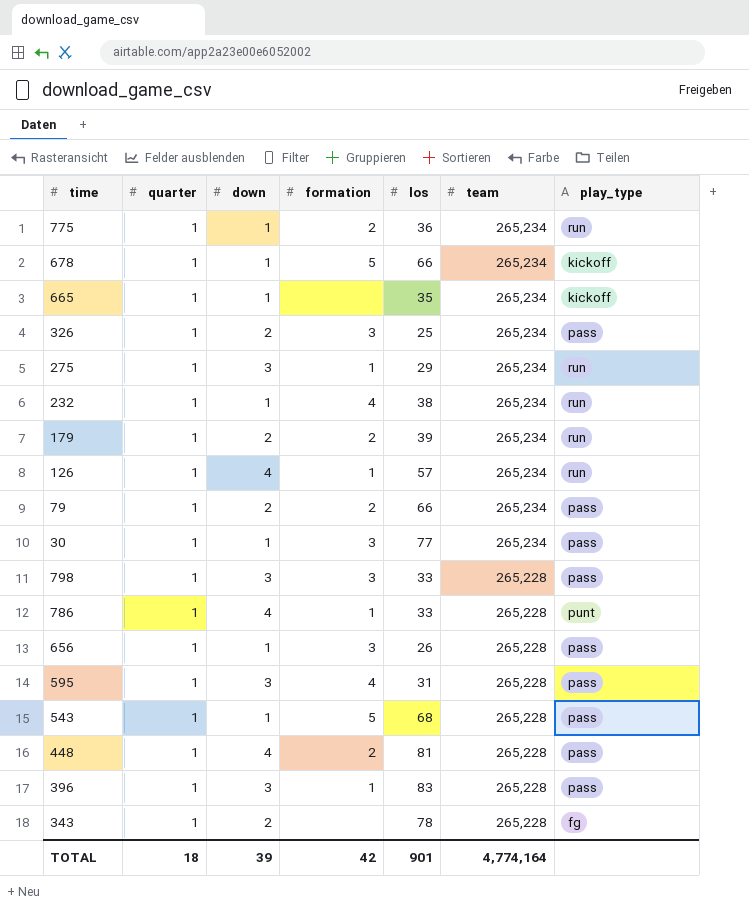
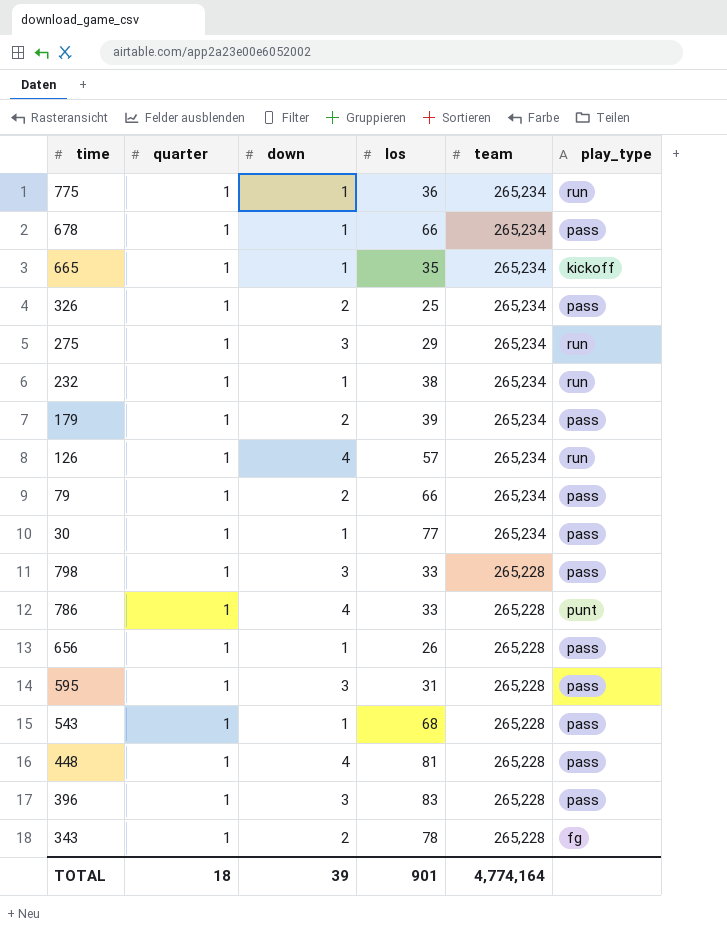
column formation | position: 4 -> none
678 | play_type: kickoff -> pass
179 | play_type: run -> pass

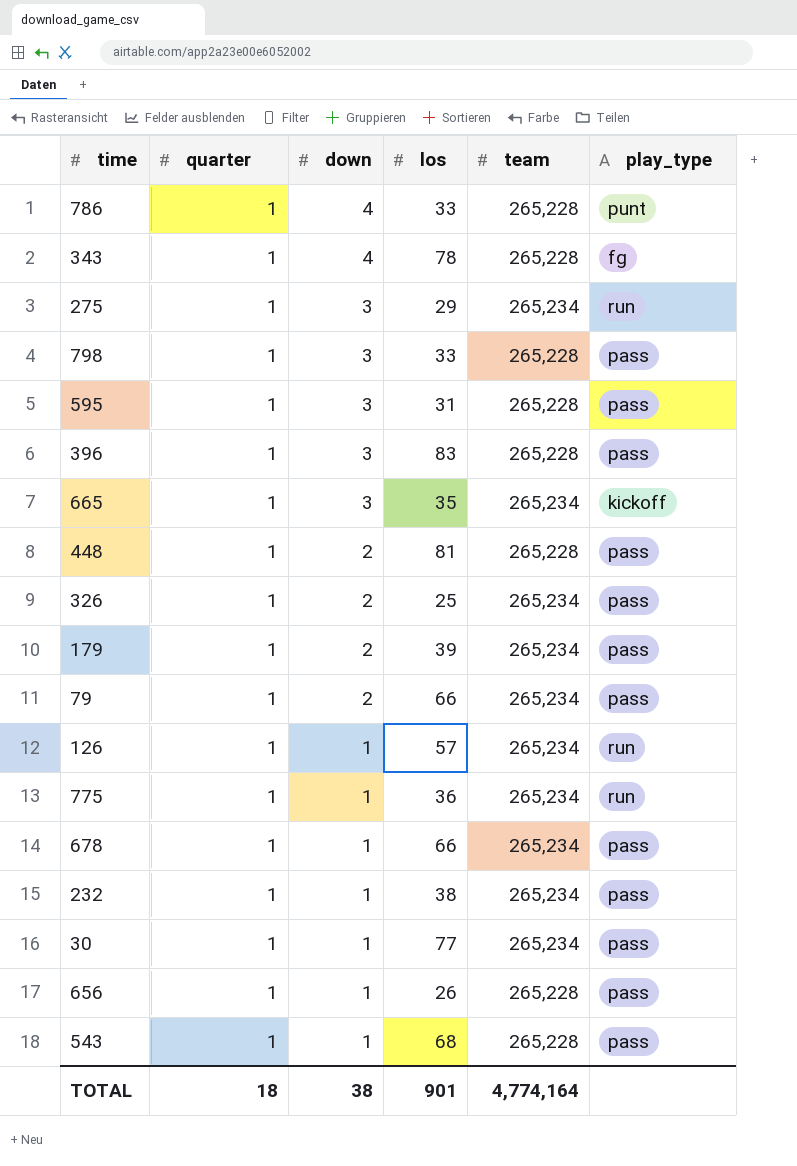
row order: team descending -> down descending
343 | down: 2 -> 4
665 | down: 1 -> 3
448 | down: 4 -> 2
126 | down: 4 -> 1
232 | play_type: run -> pass
TOTAL | down: 39 -> 38

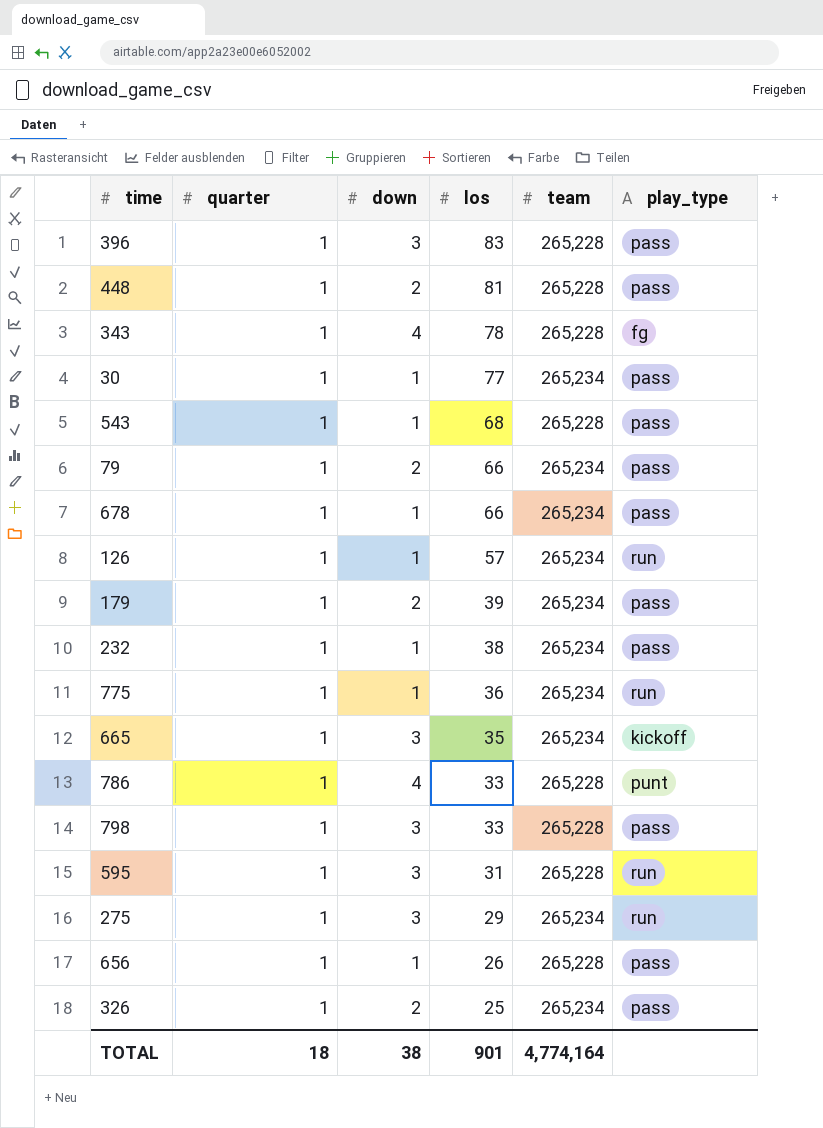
row order: down descending -> los descending
595 | play_type: pass -> run

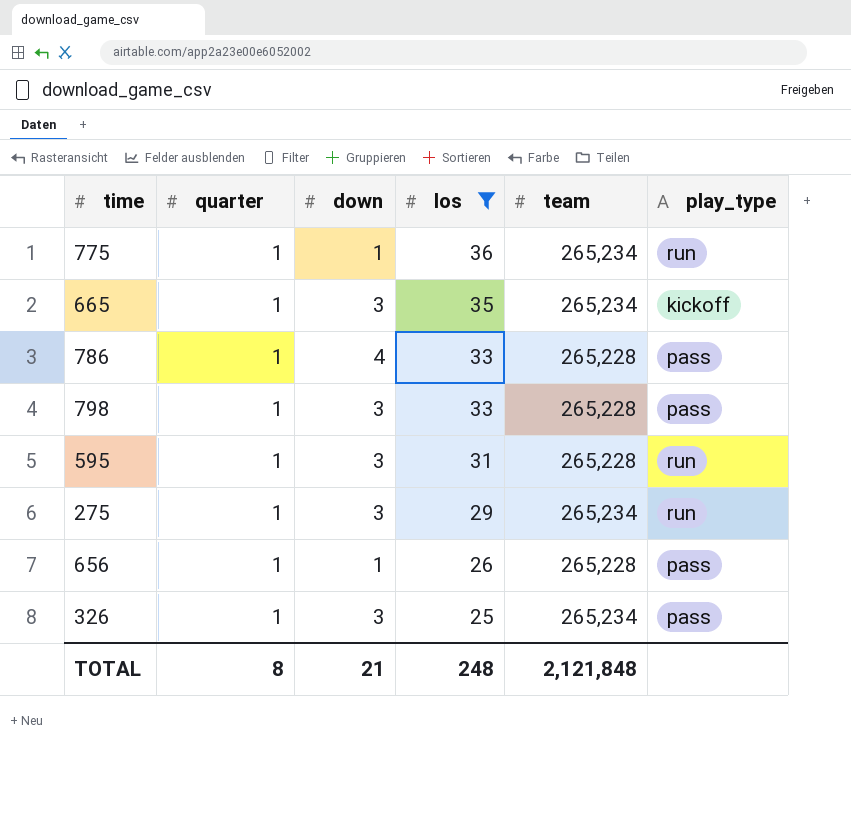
filter: none -> los <= 36
786 | play_type: punt -> pass
326 | down: 2 -> 3
TOTAL | quarter: 18 -> 8
TOTAL | down: 38 -> 21
TOTAL | los: 901 -> 248
TOTAL | team: 4,774,164 -> 2,121,848

